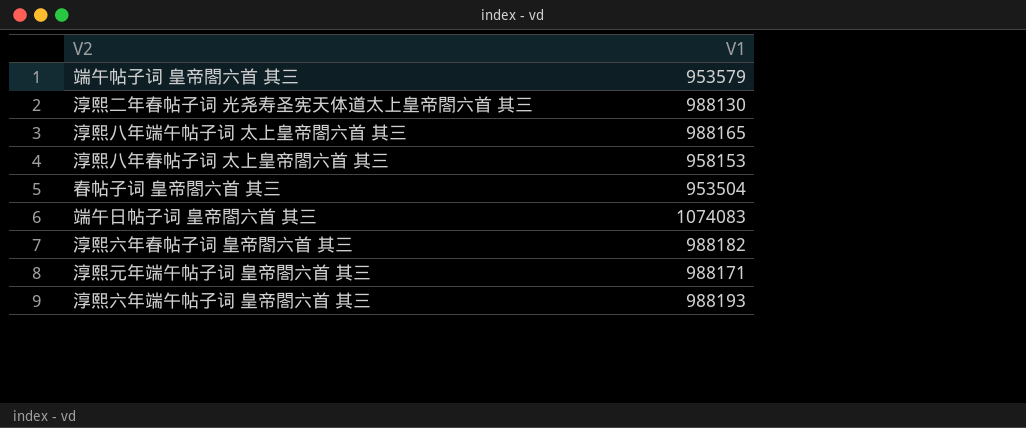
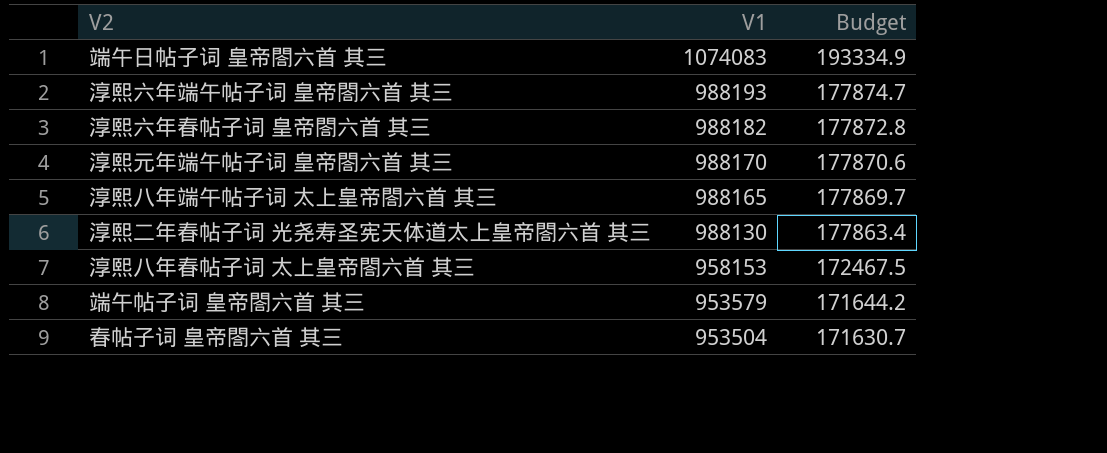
row order: none -> V1 descending
column Budget | formula: none -> [V1] * 0.18
淳熙元年端午帖子词 皇帝閤六首 其三 | V1: 988171 -> 988170

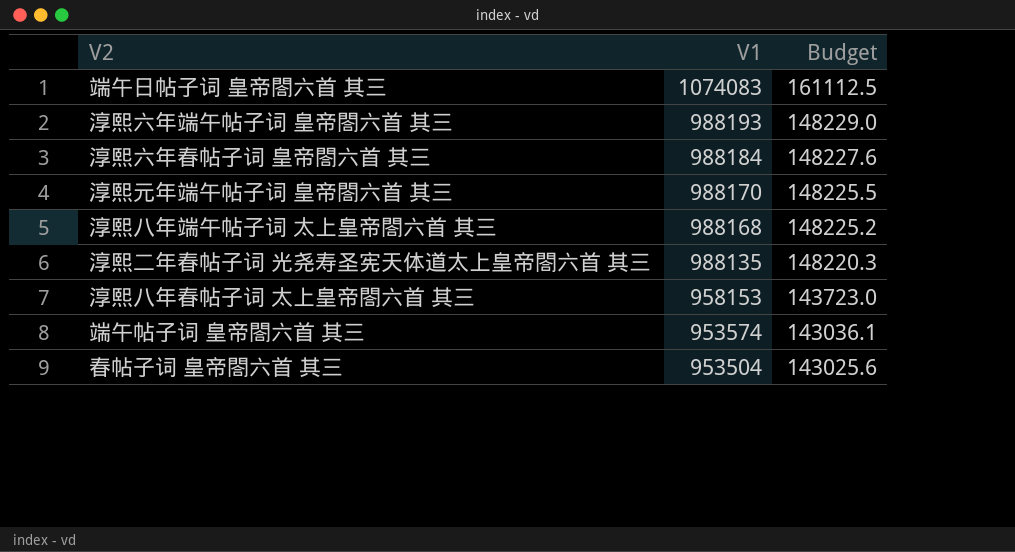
column Budget | formula: [V1] * 0.18 -> [V1] * 0.15
淳熙六年春帖子词 皇帝閤六首 其三 | V1: 988182 -> 988184
淳熙八年端午帖子词 太上皇帝閤六首 其三 | V1: 988165 -> 988168
淳熙二年春帖子词 光尧寿圣宪天体道太上皇帝閤六首 其三 | V1: 988130 -> 988135
端午帖子词 皇帝閤六首 其三 | V1: 953579 -> 953574

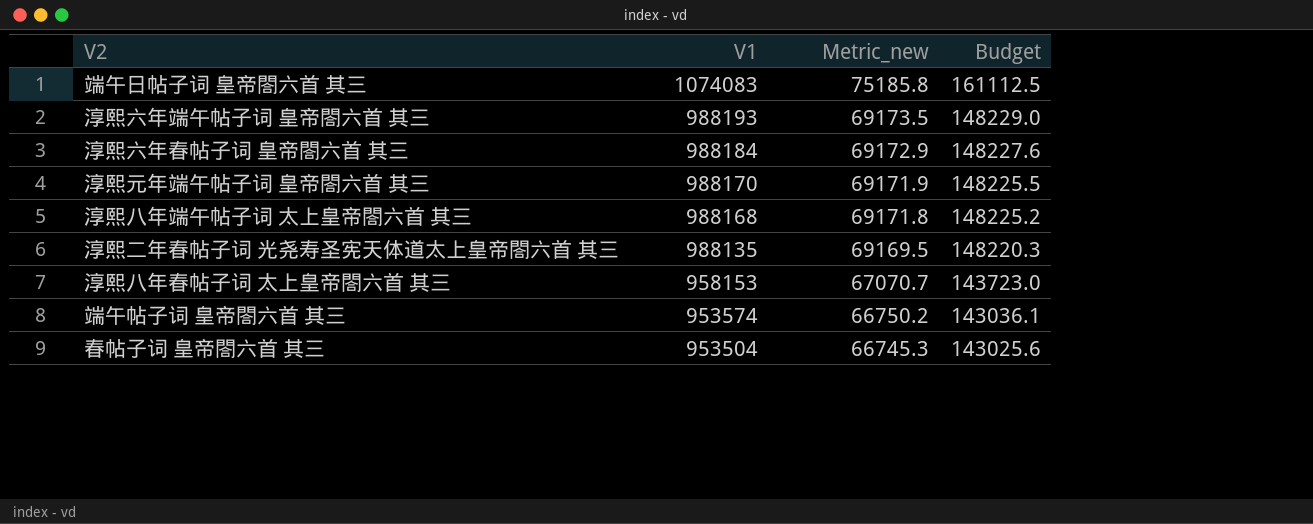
column Metric_new | formula: none -> [V1] * 0.07

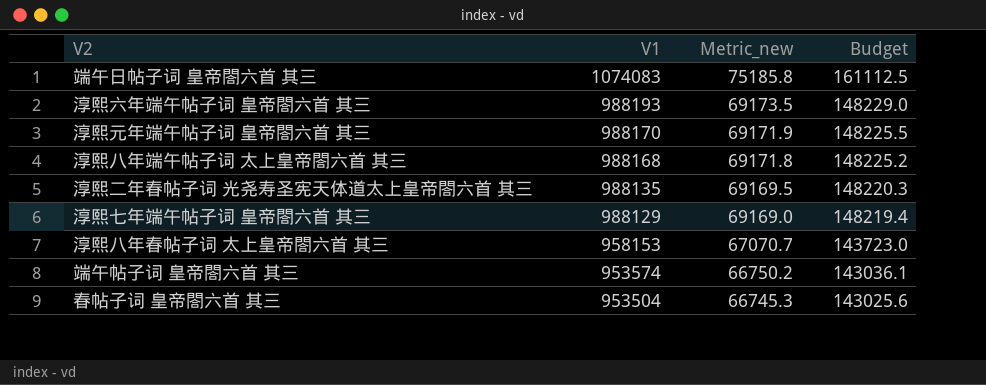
row 淳熙六年春帖子词 皇帝閤六首 其三: 988184 | 69172.9 | 148227.6 -> none
row 淳熙七年端午帖子词 皇帝閤六首 其三: none -> 988129 | 69169.0 | 148219.4

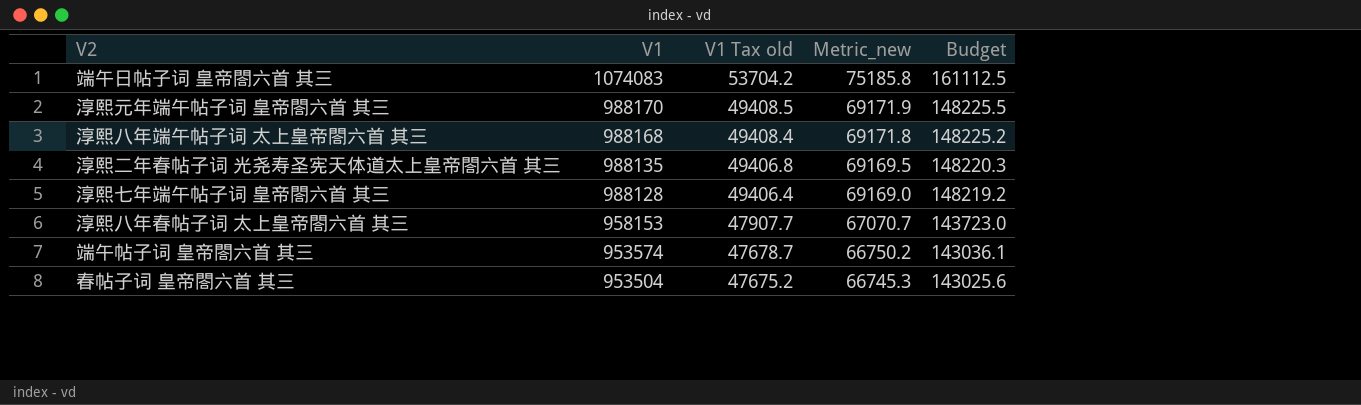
column V1 Tax old | formula: none -> [V1] * 0.05
row 淳熙六年端午帖子词 皇帝閤六首 其三: 988193 | 69173.5 | 148229.0 -> none
淳熙七年端午帖子词 皇帝閤六首 其三 | V1: 988129 -> 988128
淳熙七年端午帖子词 皇帝閤六首 其三 | Budget: 148219.4 -> 148219.2

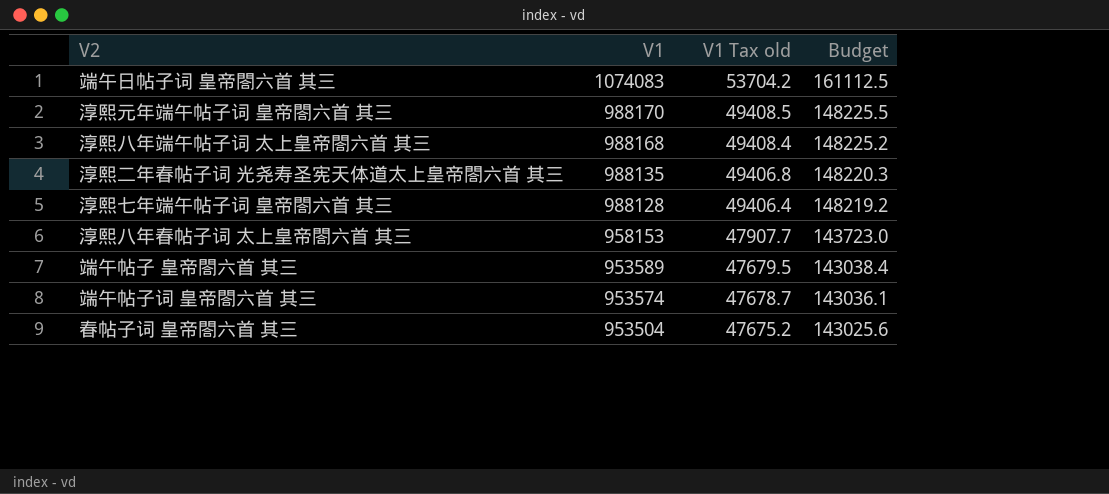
column Metric_new | formula: [V1] * 0.07 -> none
row 端午帖子 皇帝閤六首 其三: none -> 953589 | 47679.5 | 143038.4

